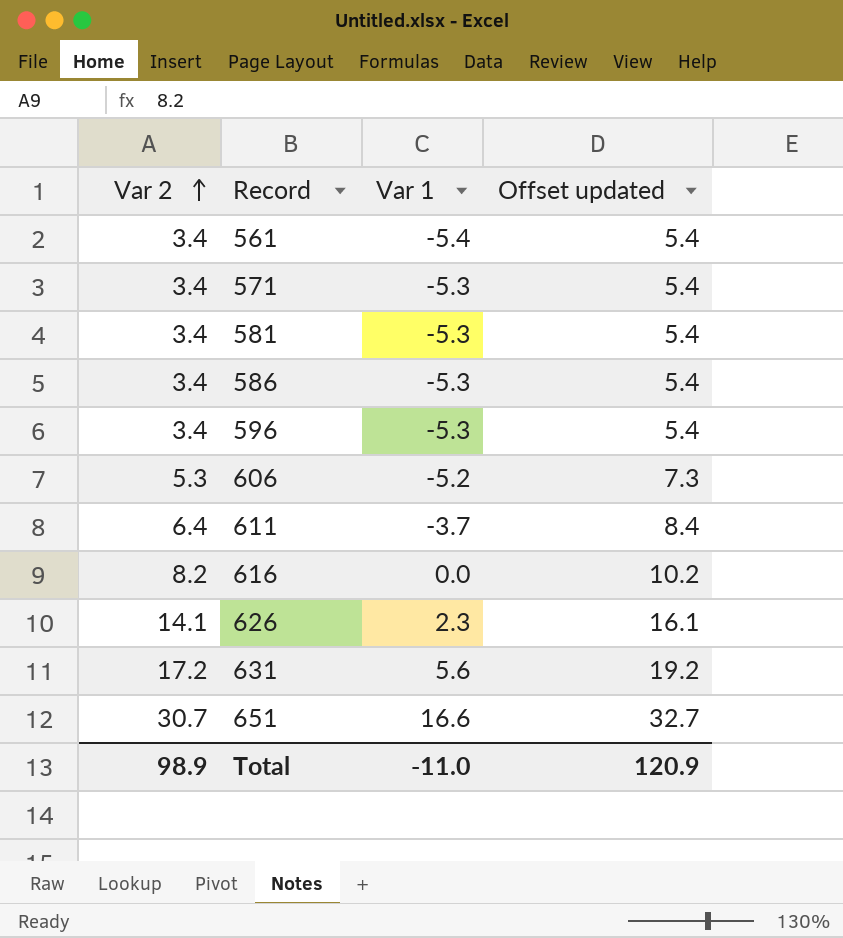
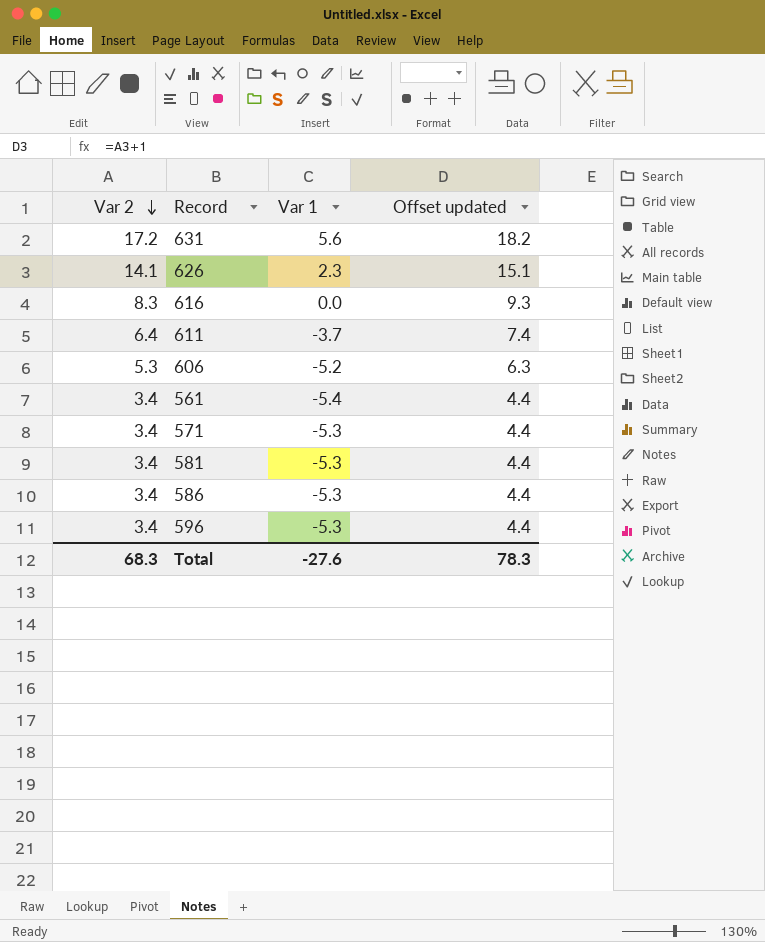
row order: Var 2 ascending -> Var 2 descending
column Offset updated | formula: [Var 2] + 2 -> [Var 2] + 1
row 651: 30.7 | 16.6 | 32.7 -> none
616 | Var 2: 8.2 -> 8.3
Total | Var 2: 98.9 -> 68.3
Total | Var 1: -11.0 -> -27.6
Total | Offset updated: 120.9 -> 78.3

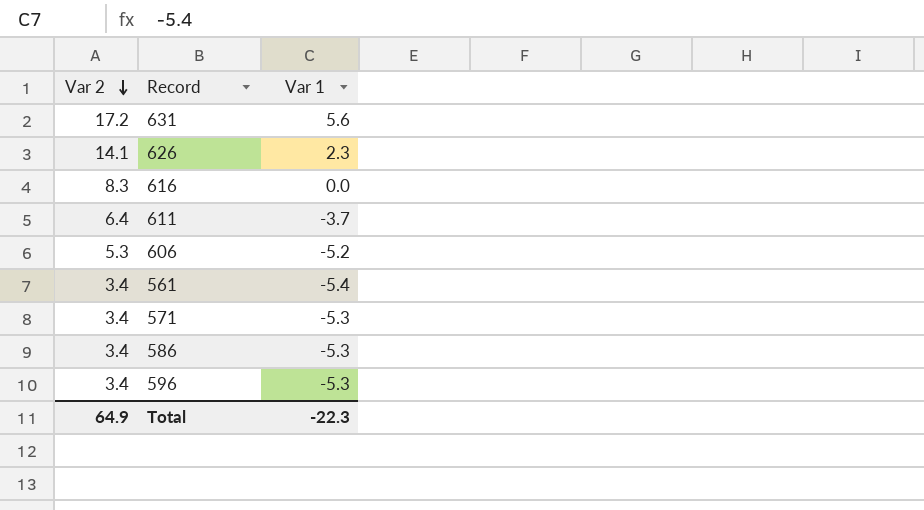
column Offset updated | formula: [Var 2] + 1 -> none
row 581: 3.4 | -5.3 | 4.4 -> none
Total | Var 2: 68.3 -> 64.9
Total | Var 1: -27.6 -> -22.3

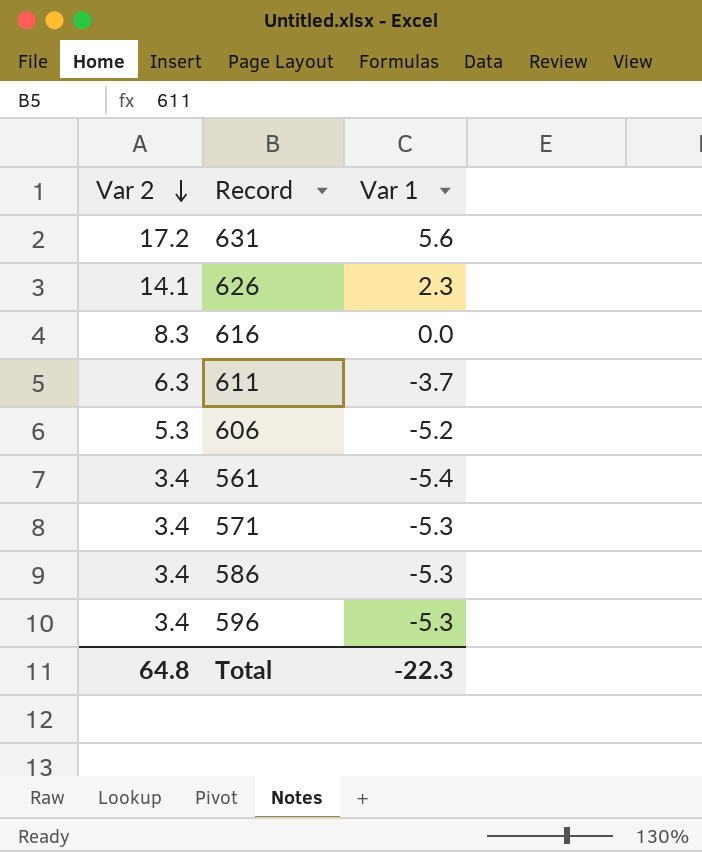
611 | Var 2: 6.4 -> 6.3
Total | Var 2: 64.9 -> 64.8

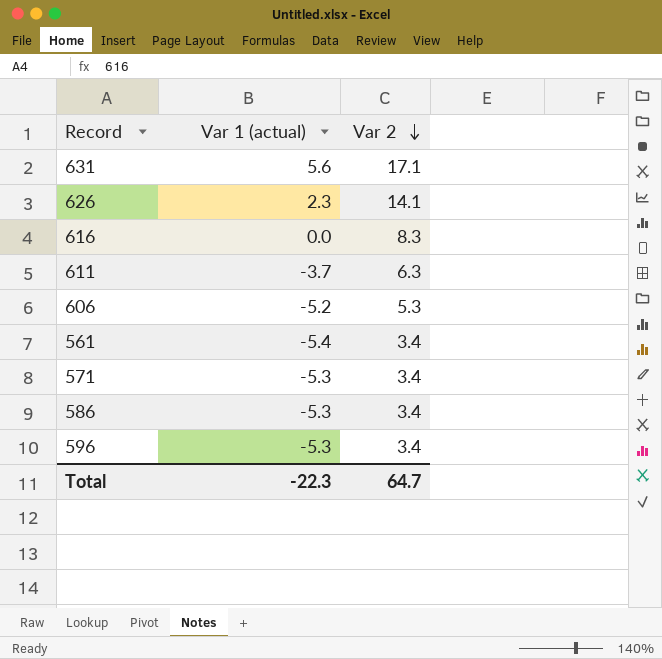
column name: Var 1 -> Var 1 (actual)
column Var 2 | position: 1 -> 3
631 | Var 2: 17.2 -> 17.1
Total | Var 2: 64.8 -> 64.7

